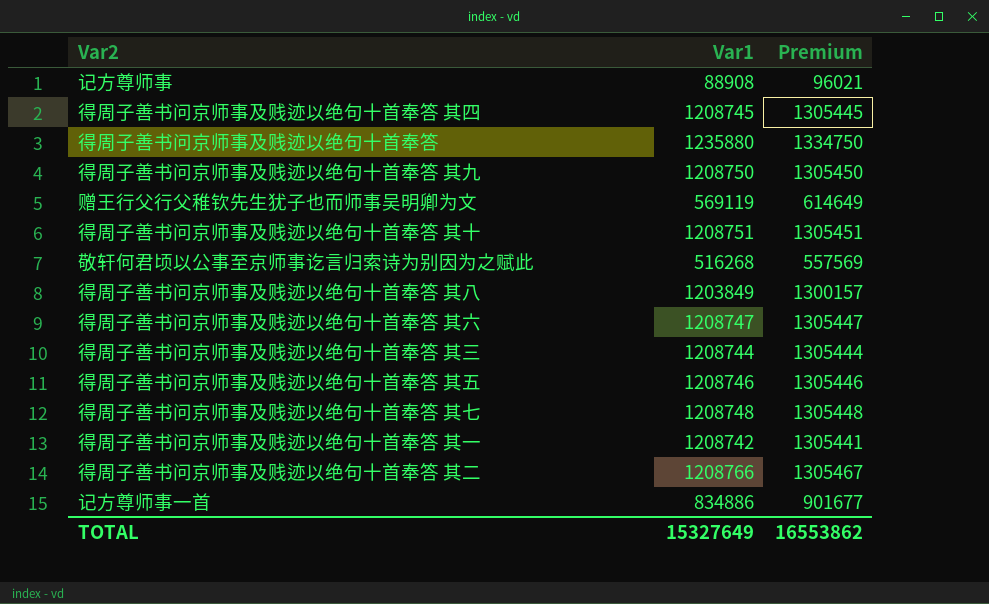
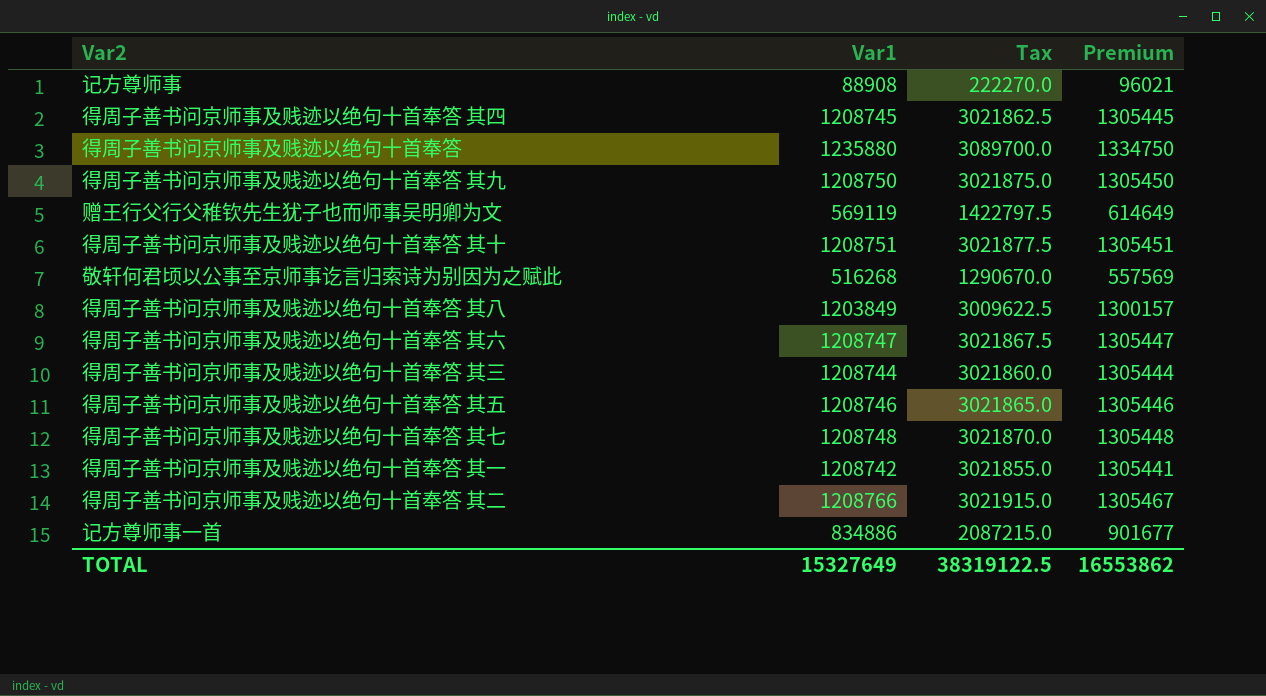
column Tax | formula: none -> [Var1] * 2.5

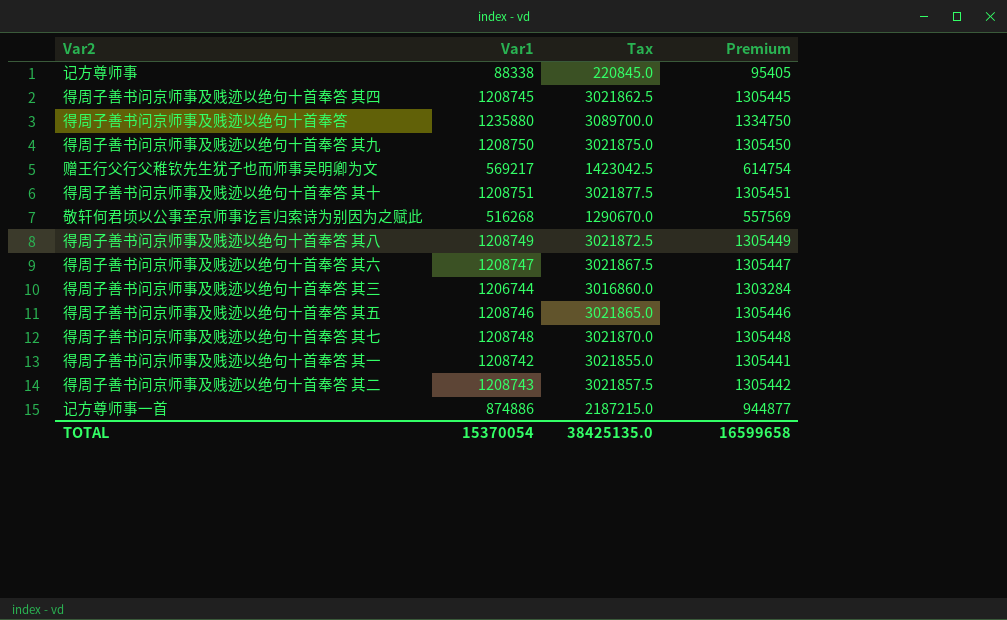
记方尊师事 | Var1: 88908 -> 88338
记方尊师事 | Tax: 222270.0 -> 220845.0
记方尊师事 | Premium: 96021 -> 95405
赠王行父行父稚钦先生犹子也而师事吴明卿为文 | Var1: 569119 -> 569217
赠王行父行父稚钦先生犹子也而师事吴明卿为文 | Tax: 1422797.5 -> 1423042.5
赠王行父行父稚钦先生犹子也而师事吴明卿为文 | Premium: 614649 -> 614754
得周子善书问京师事及贱迹以绝句十首奉答 其八 | Var1: 1203849 -> 1208749
得周子善书问京师事及贱迹以绝句十首奉答 其八 | Tax: 3009622.5 -> 3021872.5
得周子善书问京师事及贱迹以绝句十首奉答 其八 | Premium: 1300157 -> 1305449
得周子善书问京师事及贱迹以绝句十首奉答 其三 | Var1: 1208744 -> 1206744
得周子善书问京师事及贱迹以绝句十首奉答 其三 | Tax: 3021860.0 -> 3016860.0
得周子善书问京师事及贱迹以绝句十首奉答 其三 | Premium: 1305444 -> 1303284
得周子善书问京师事及贱迹以绝句十首奉答 其二 | Var1: 1208766 -> 1208743
得周子善书问京师事及贱迹以绝句十首奉答 其二 | Tax: 3021915.0 -> 3021857.5
得周子善书问京师事及贱迹以绝句十首奉答 其二 | Premium: 1305467 -> 1305442
记方尊师事一首 | Var1: 834886 -> 874886
记方尊师事一首 | Tax: 2087215.0 -> 2187215.0
记方尊师事一首 | Premium: 901677 -> 944877
TOTAL | Var1: 15327649 -> 15370054
TOTAL | Tax: 38319122.5 -> 38425135.0
TOTAL | Premium: 16553862 -> 16599658

